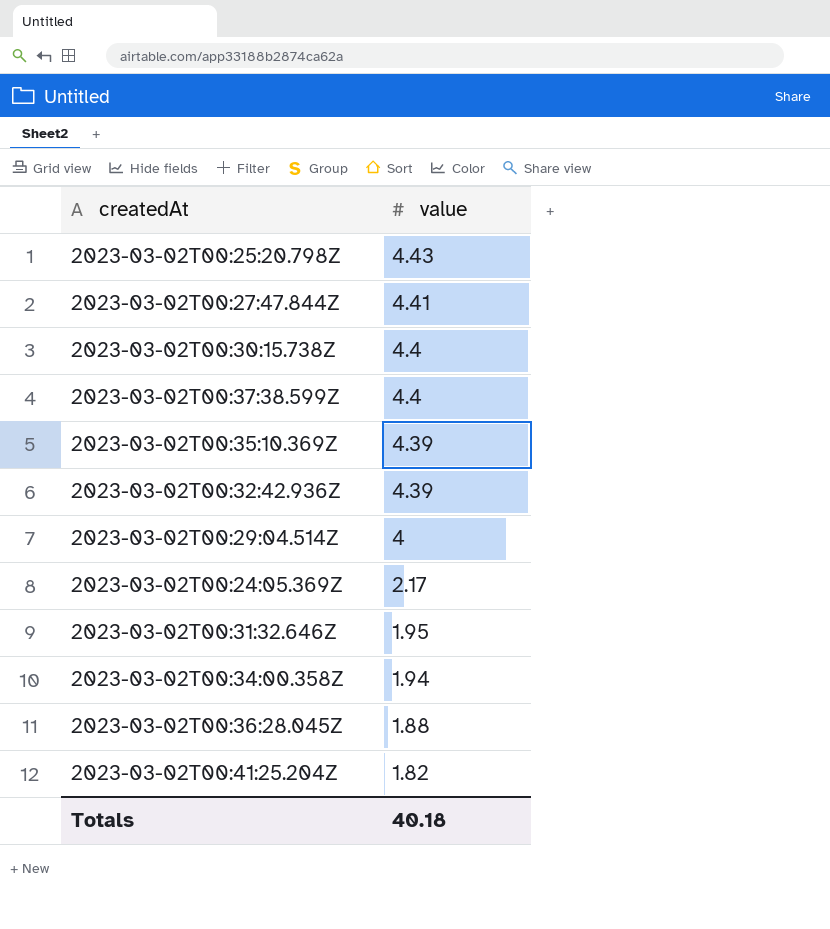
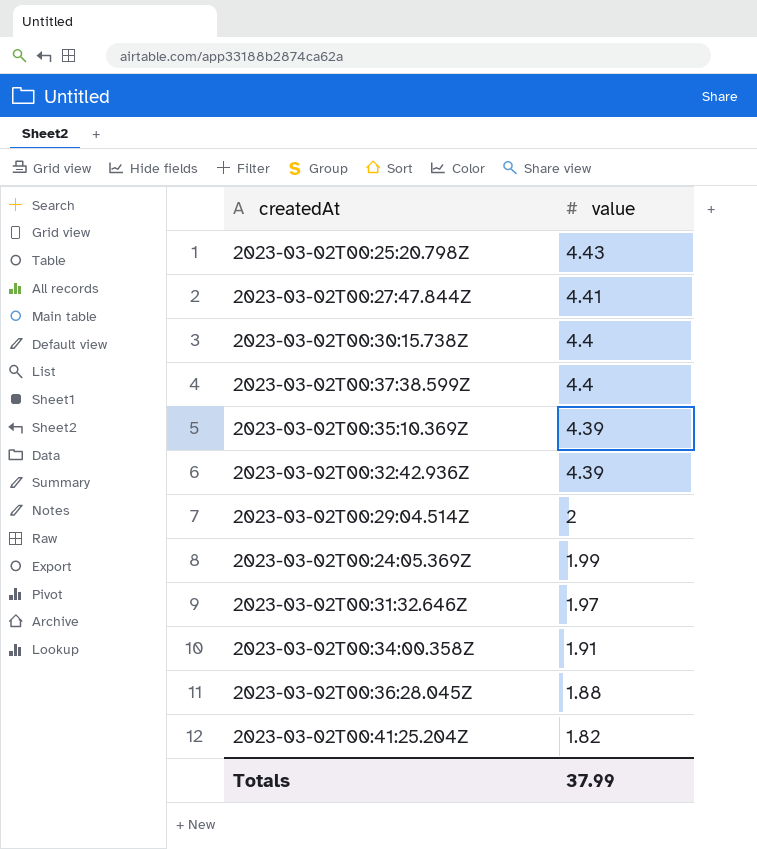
2023-03-02T00:29:04.514Z | value: 4 -> 2
2023-03-02T00:24:05.369Z | value: 2.17 -> 1.99
2023-03-02T00:31:32.646Z | value: 1.95 -> 1.97
2023-03-02T00:34:00.358Z | value: 1.94 -> 1.91
Totals | value: 40.18 -> 37.99

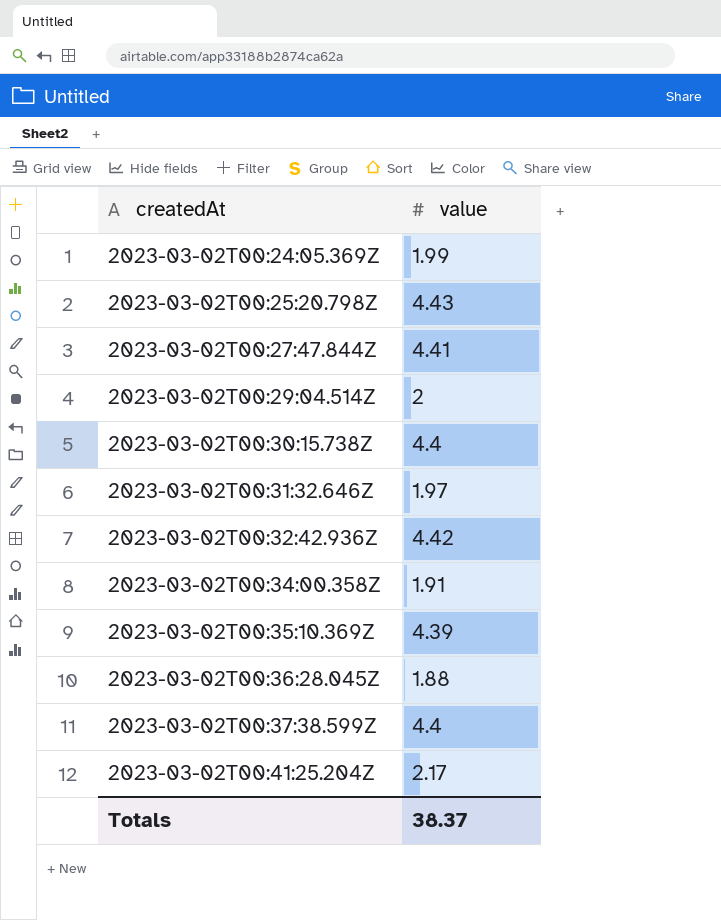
row order: value descending -> createdAt ascending
2023-03-02T00:32:42.936Z | value: 4.39 -> 4.42
2023-03-02T00:41:25.204Z | value: 1.82 -> 2.17
Totals | value: 37.99 -> 38.37

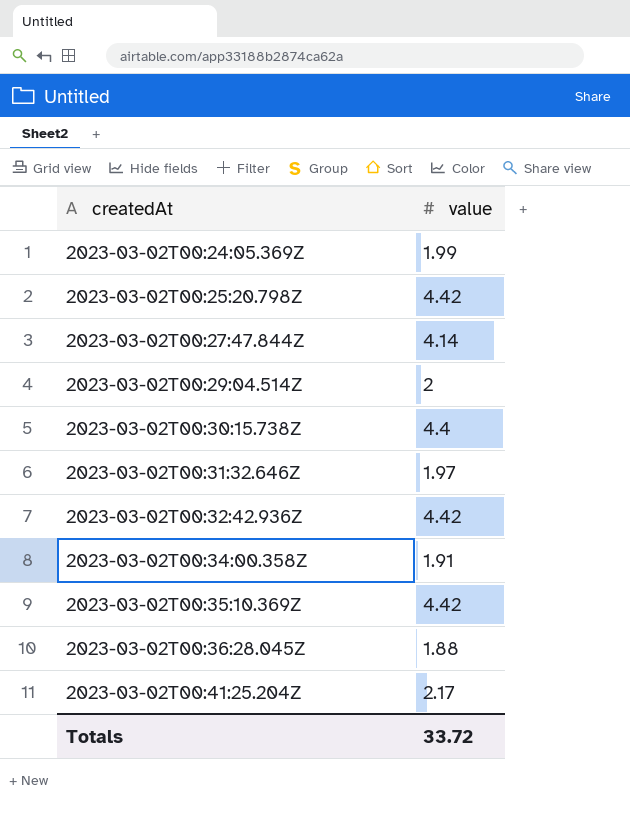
row 2023-03-02T00:37:38.599Z: 4.4 -> none
2023-03-02T00:25:20.798Z | value: 4.43 -> 4.42
2023-03-02T00:27:47.844Z | value: 4.41 -> 4.14
2023-03-02T00:35:10.369Z | value: 4.39 -> 4.42
Totals | value: 38.37 -> 33.72

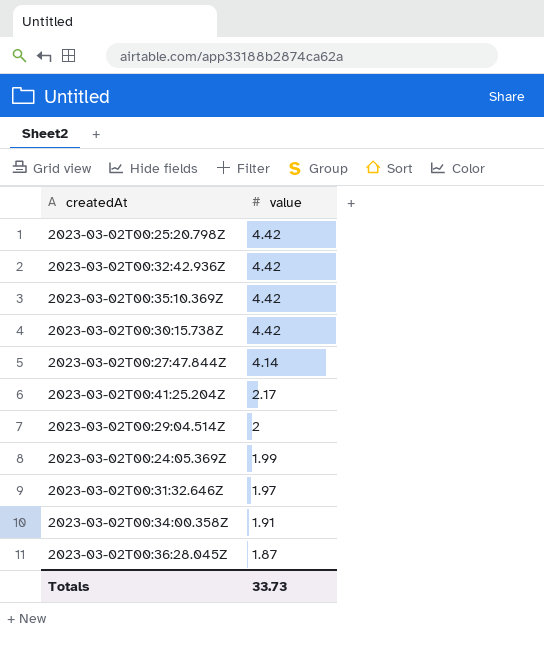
row order: createdAt ascending -> value descending
2023-03-02T00:30:15.738Z | value: 4.4 -> 4.42
2023-03-02T00:36:28.045Z | value: 1.88 -> 1.87
Totals | value: 33.72 -> 33.73

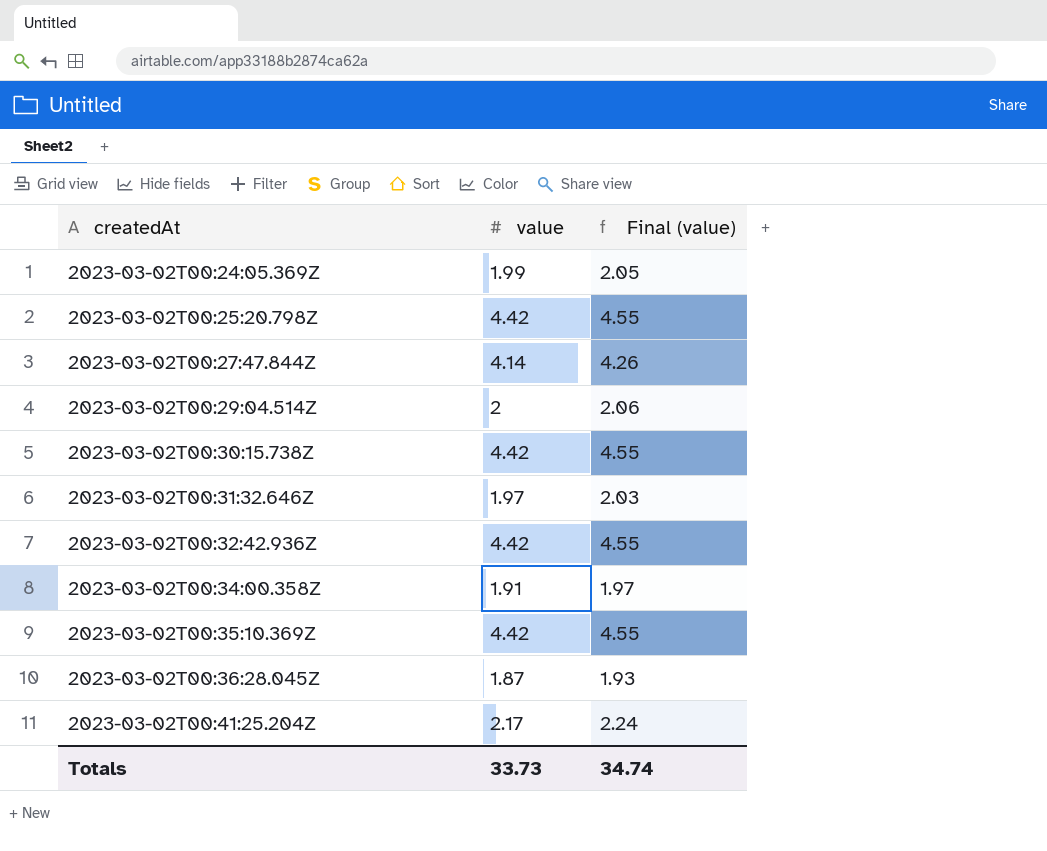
row order: value descending -> createdAt ascending
column Final (value) | formula: none -> [value] * 1.03

